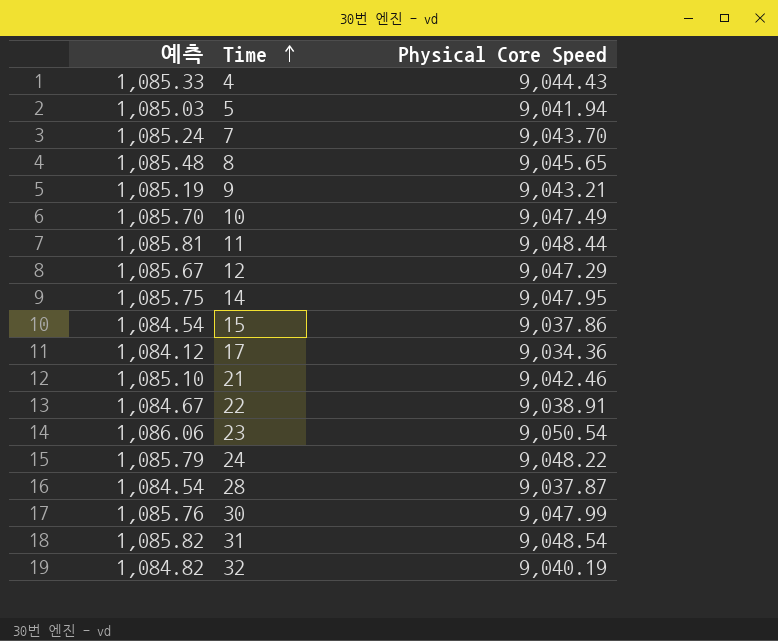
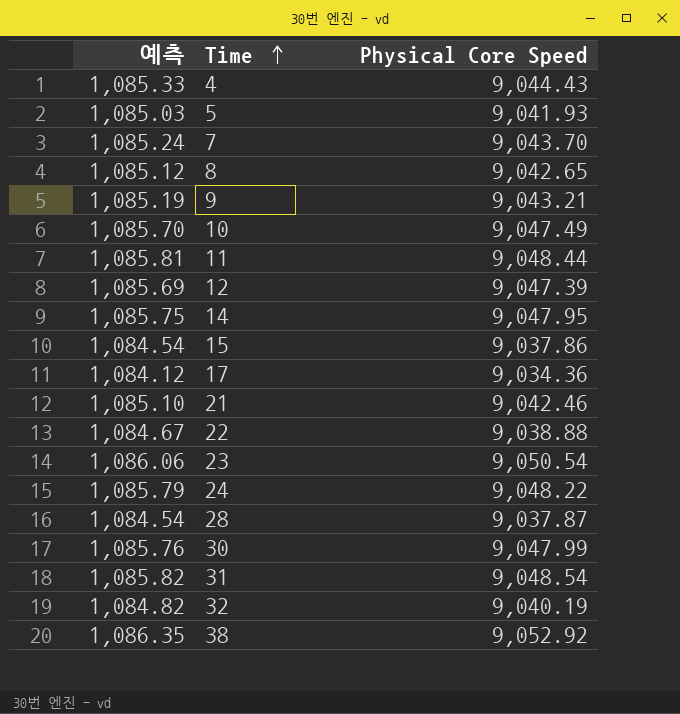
5 | Physical Core Speed: 9,041.94 -> 9,041.93
8 | 예측: 1,085.48 -> 1,085.12
8 | Physical Core Speed: 9,045.65 -> 9,042.65
12 | 예측: 1,085.67 -> 1,085.69
12 | Physical Core Speed: 9,047.29 -> 9,047.39
22 | Physical Core Speed: 9,038.91 -> 9,038.88
row 38: none -> 1,086.35 | 9,052.92

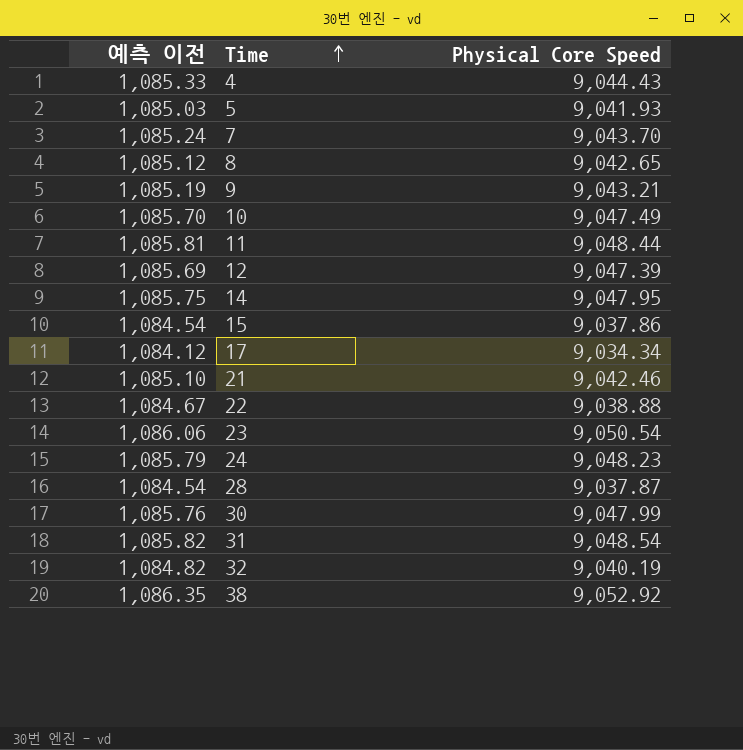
column name: 예측 -> 예측 이전
17 | Physical Core Speed: 9,034.36 -> 9,034.34
24 | Physical Core Speed: 9,048.22 -> 9,048.23

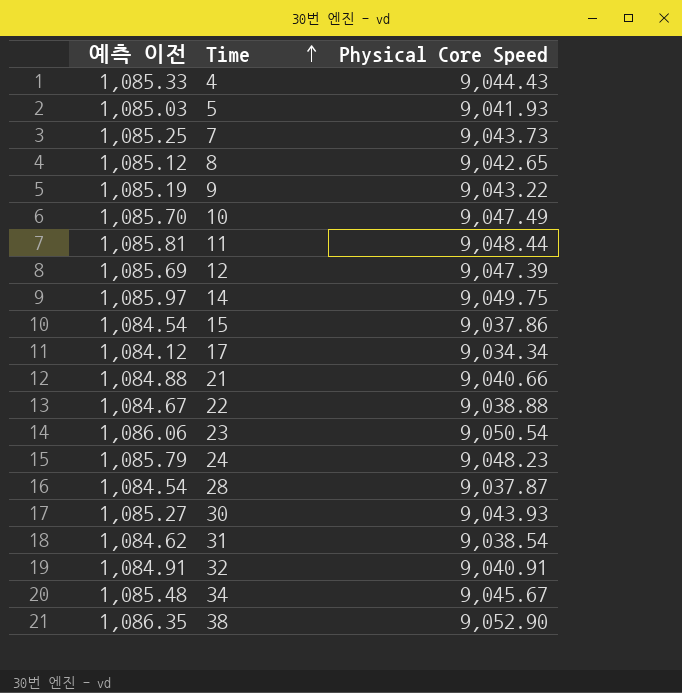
7 | 예측 이전: 1,085.24 -> 1,085.25
7 | Physical Core Speed: 9,043.70 -> 9,043.73
9 | Physical Core Speed: 9,043.21 -> 9,043.22
14 | 예측 이전: 1,085.75 -> 1,085.97
14 | Physical Core Speed: 9,047.95 -> 9,049.75
21 | 예측 이전: 1,085.10 -> 1,084.88
21 | Physical Core Speed: 9,042.46 -> 9,040.66
30 | 예측 이전: 1,085.76 -> 1,085.27
30 | Physical Core Speed: 9,047.99 -> 9,043.93
31 | 예측 이전: 1,085.82 -> 1,084.62
31 | Physical Core Speed: 9,048.54 -> 9,038.54
32 | 예측 이전: 1,084.82 -> 1,084.91
32 | Physical Core Speed: 9,040.19 -> 9,040.91
row 34: none -> 1,085.48 | 9,045.67
38 | Physical Core Speed: 9,052.92 -> 9,052.90

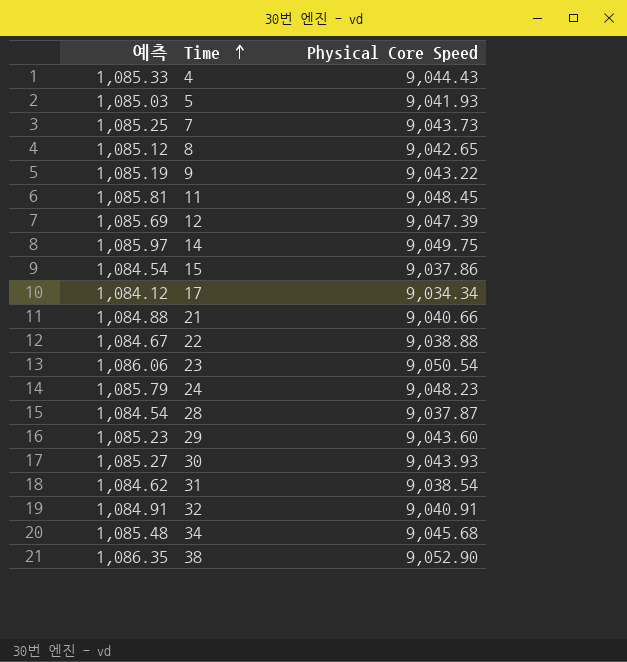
column name: 예측 이전 -> 예측
row 10: 1,085.70 | 9,047.49 -> none
11 | Physical Core Speed: 9,048.44 -> 9,048.45
row 29: none -> 1,085.23 | 9,043.60
34 | Physical Core Speed: 9,045.67 -> 9,045.68

